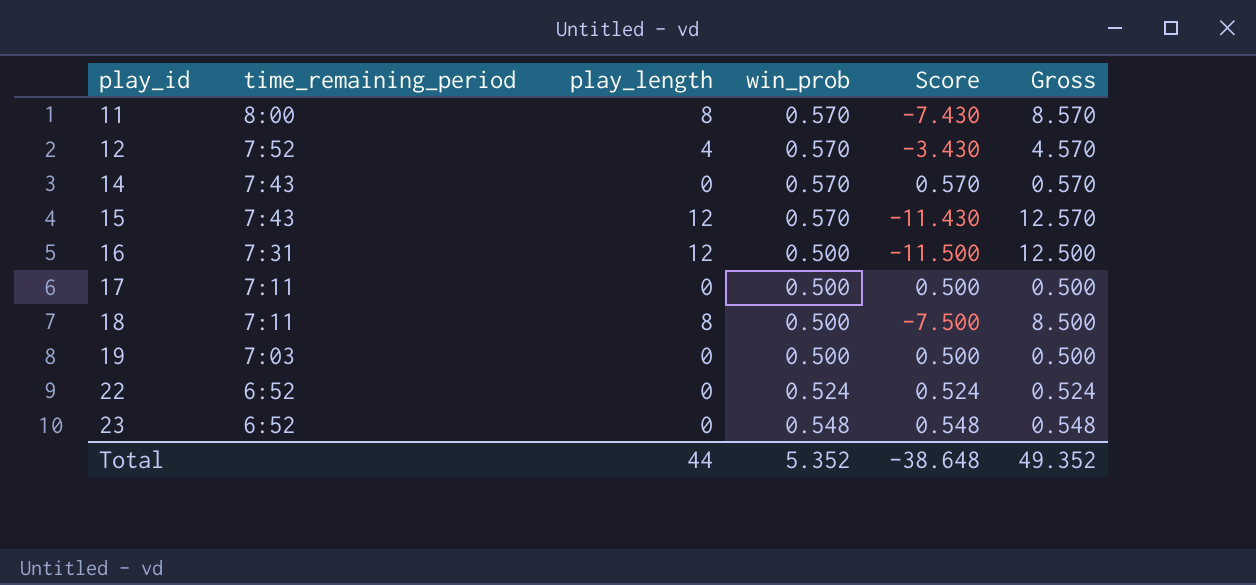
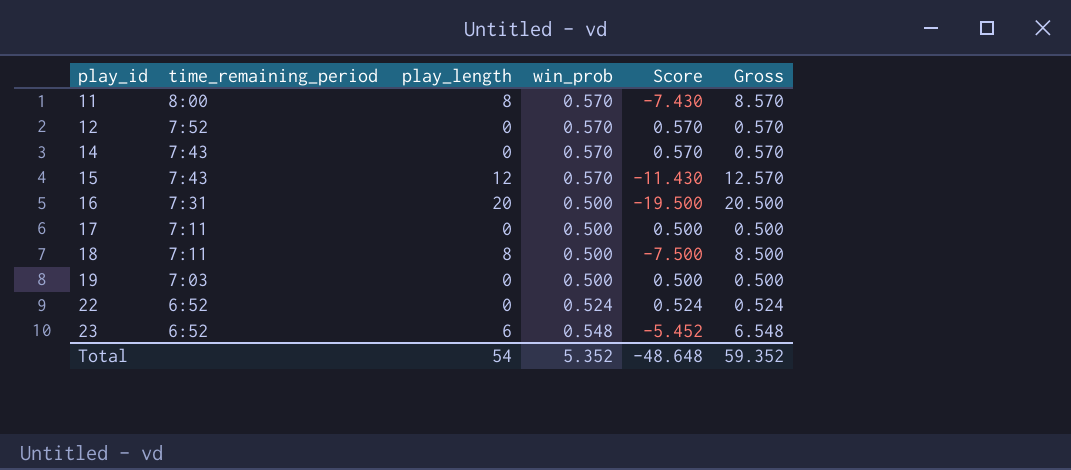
12 | play_length: 4 -> 0
12 | Score: -3.430 -> 0.570
12 | Gross: 4.570 -> 0.570
16 | play_length: 12 -> 20
16 | Score: -11.500 -> -19.500
16 | Gross: 12.500 -> 20.500
23 | play_length: 0 -> 6
23 | Score: 0.548 -> -5.452
23 | Gross: 0.548 -> 6.548
Total | play_length: 44 -> 54
Total | Score: -38.648 -> -48.648
Total | Gross: 49.352 -> 59.352

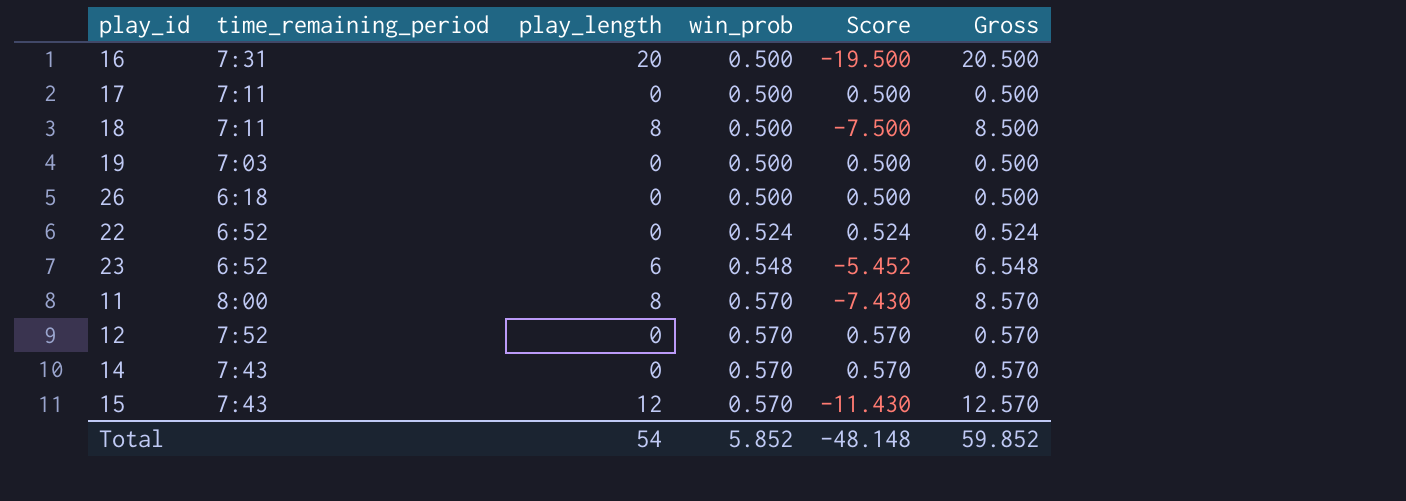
row order: play_id ascending -> win_prob ascending
row 26: none -> 6:18 | 0 | 0.500 | 0.500 | 0.500
Total | win_prob: 5.352 -> 5.852
Total | Score: -48.648 -> -48.148
Total | Gross: 59.352 -> 59.852

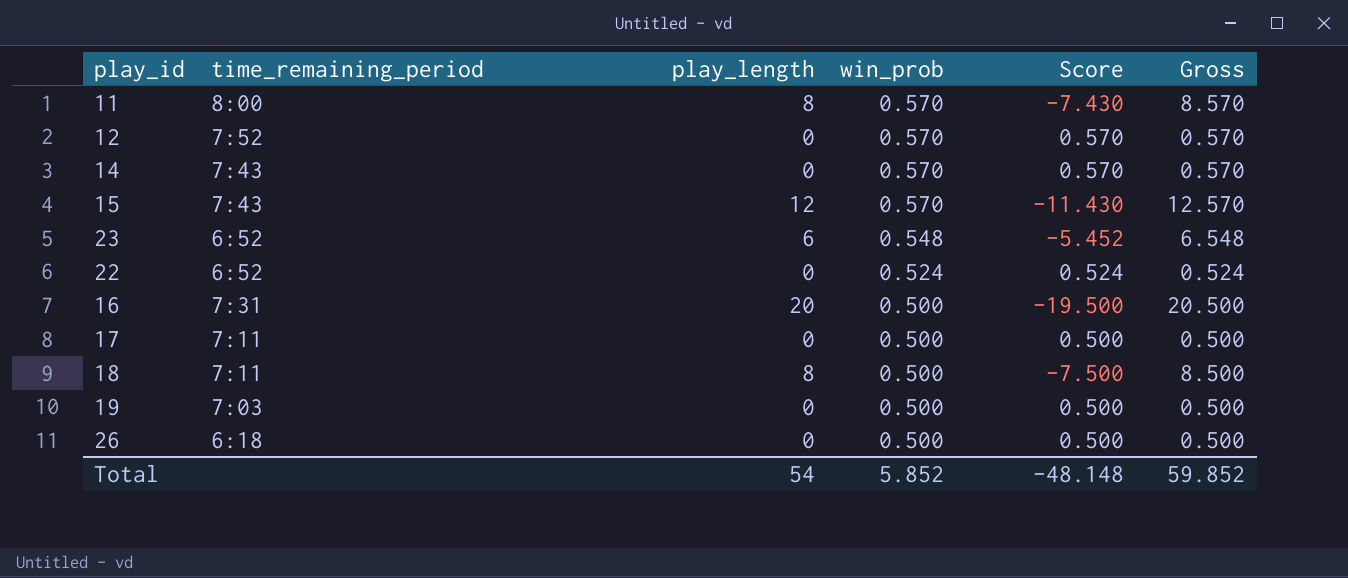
row order: win_prob ascending -> win_prob descending

